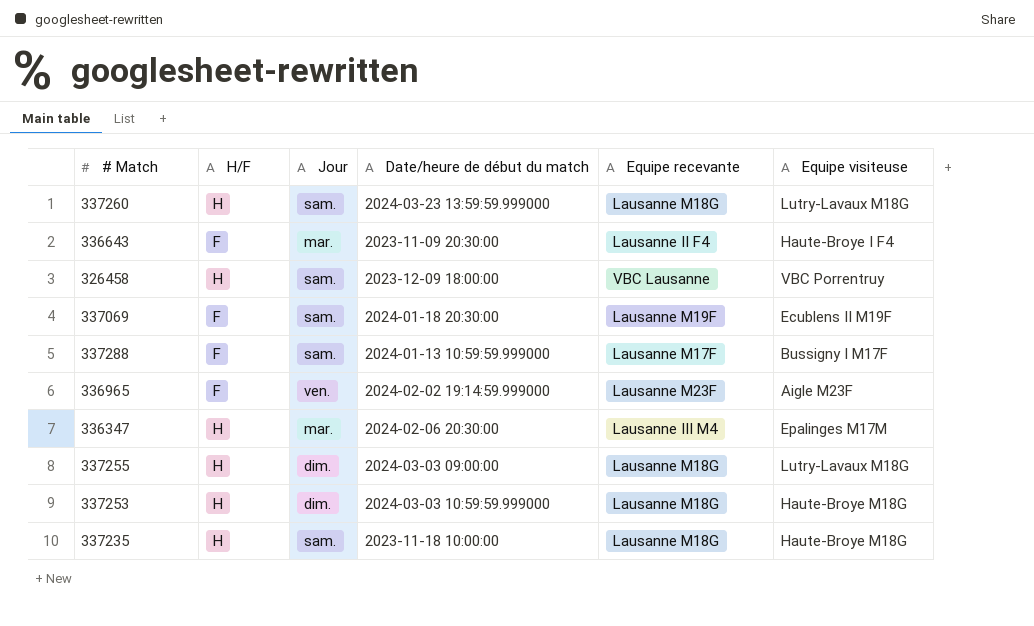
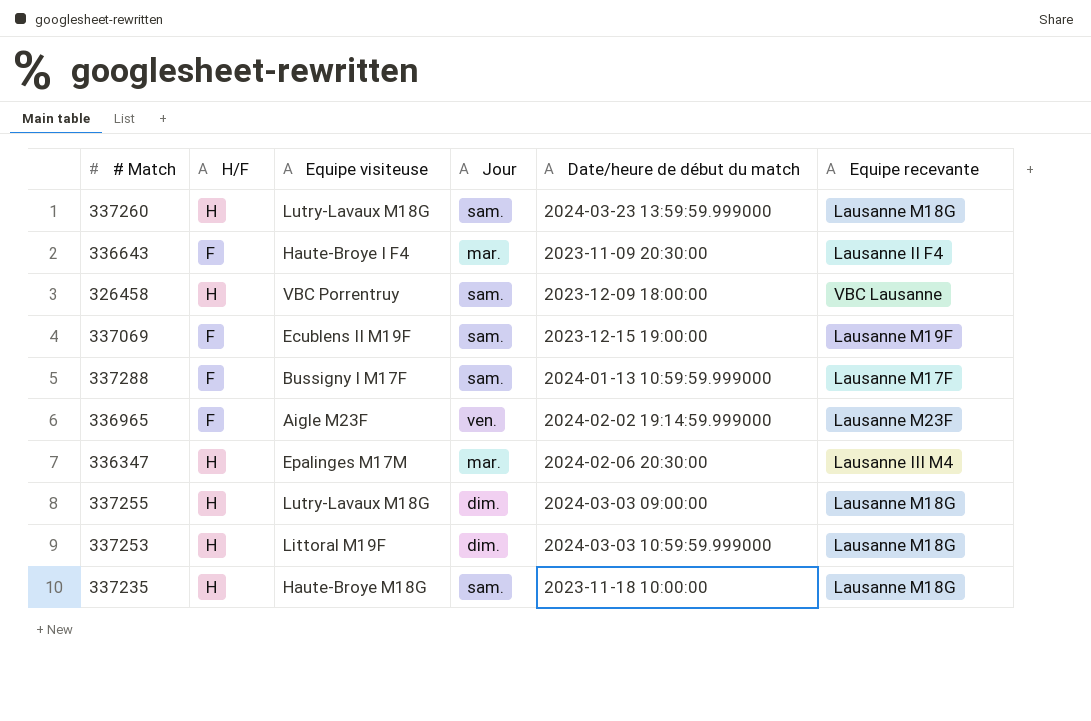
column Equipe visiteuse | position: 6 -> 3
337069 | Date/heure de début du match: 2024-01-18 20:30:00 -> 2023-12-15 19:00:00
337253 | Equipe visiteuse: Haute-Broye M18G -> Littoral M19F

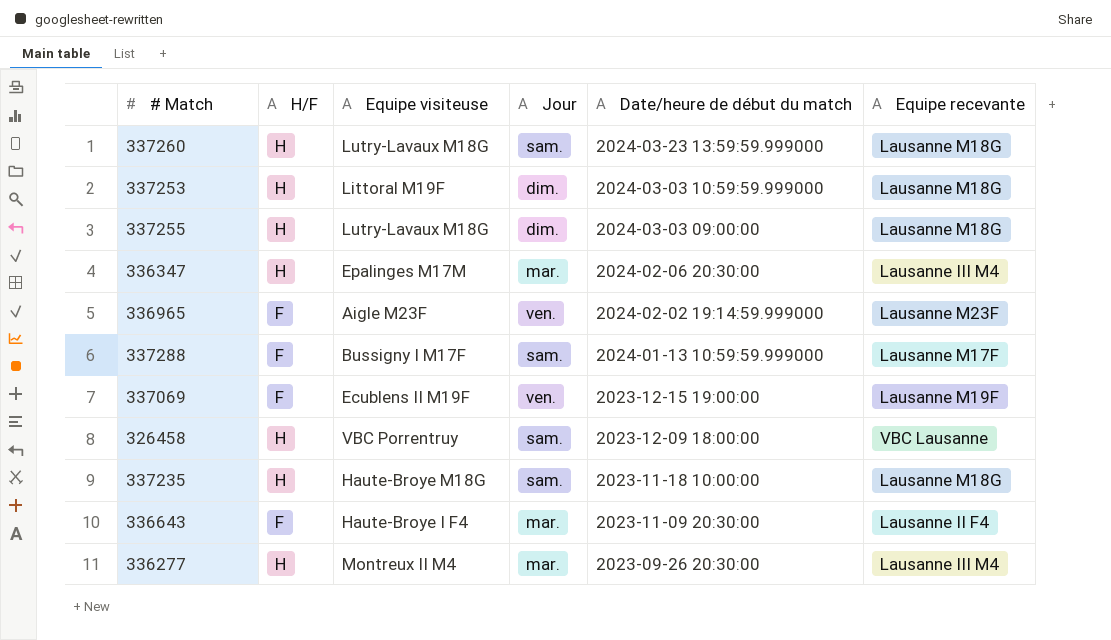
row order: none -> Date/heure de début du match descending
337069 | Jour: sam. -> ven.
row 336277: none -> H | Montreux II M4 | mar. | 2023-09-26 20:30:00 | Lausanne III M4

